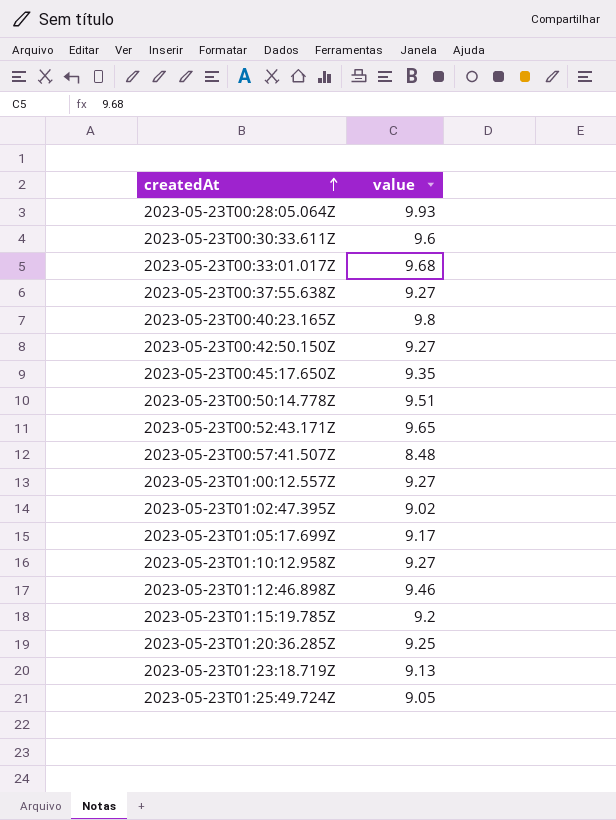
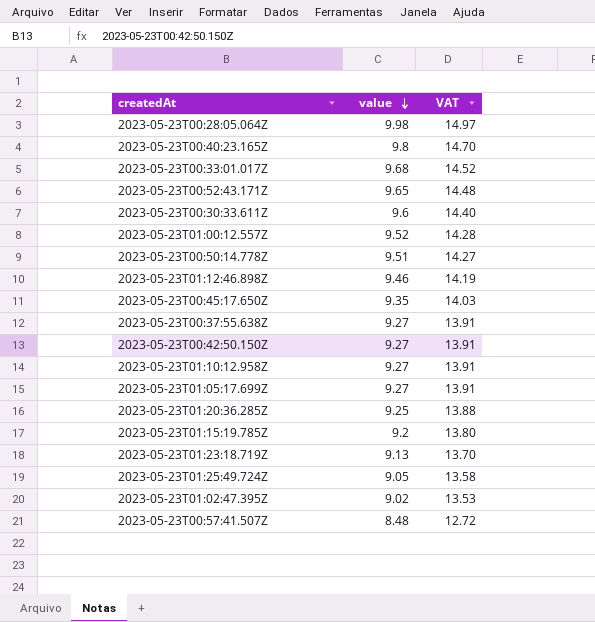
row order: createdAt ascending -> value descending
column VAT | formula: none -> [value] * 1.5
2023-05-23T00:28:05.064Z | value: 9.93 -> 9.98
2023-05-23T01:00:12.557Z | value: 9.27 -> 9.52
2023-05-23T01:05:17.699Z | value: 9.17 -> 9.27

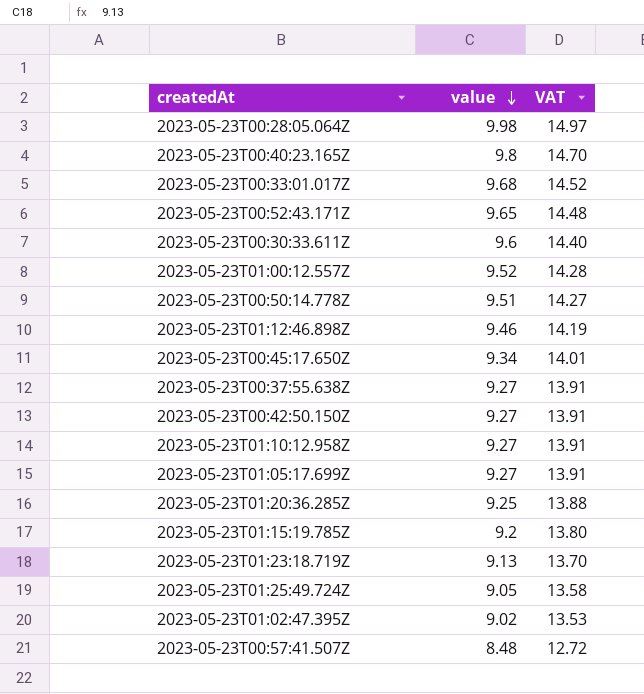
2023-05-23T00:45:17.650Z | value: 9.35 -> 9.34
2023-05-23T00:45:17.650Z | VAT: 14.03 -> 14.01

